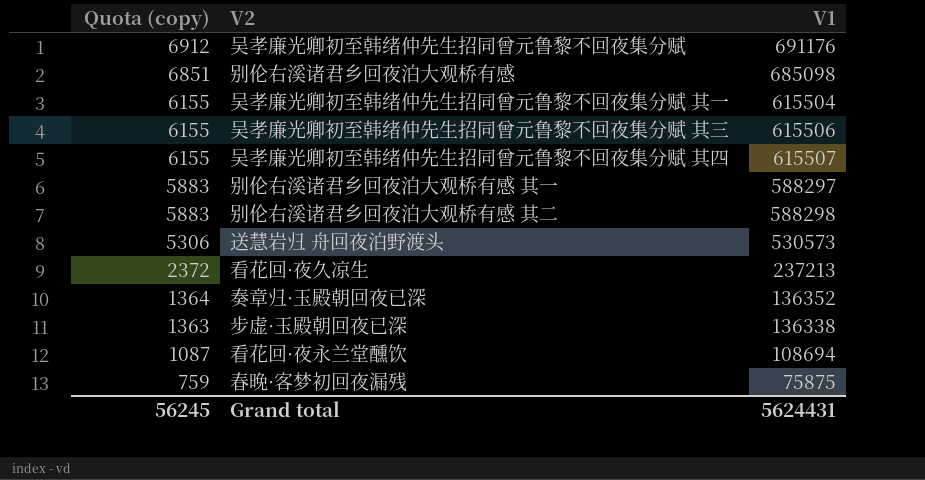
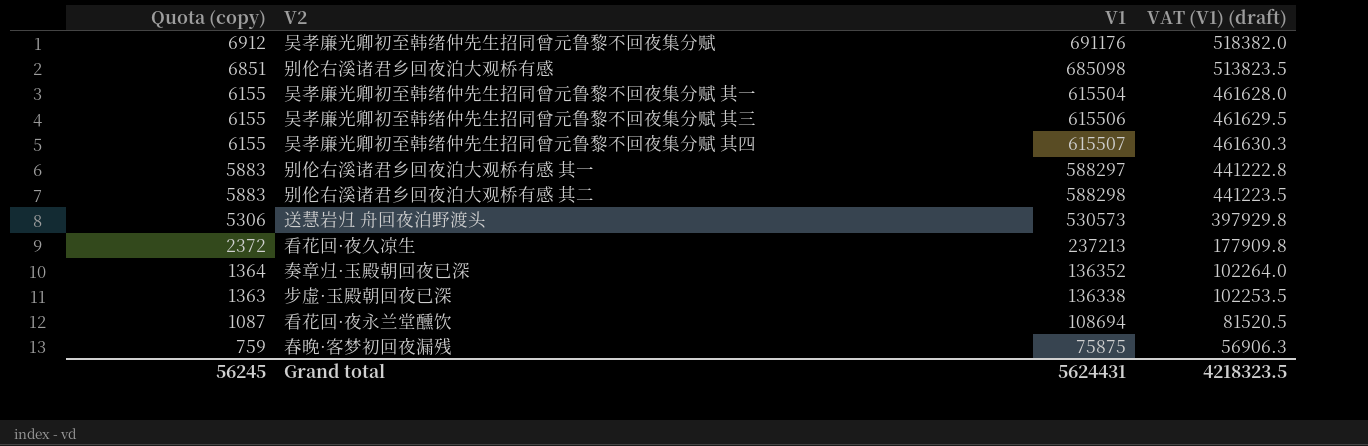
column VAT (V1) (draft) | formula: none -> [V1] * 0.75

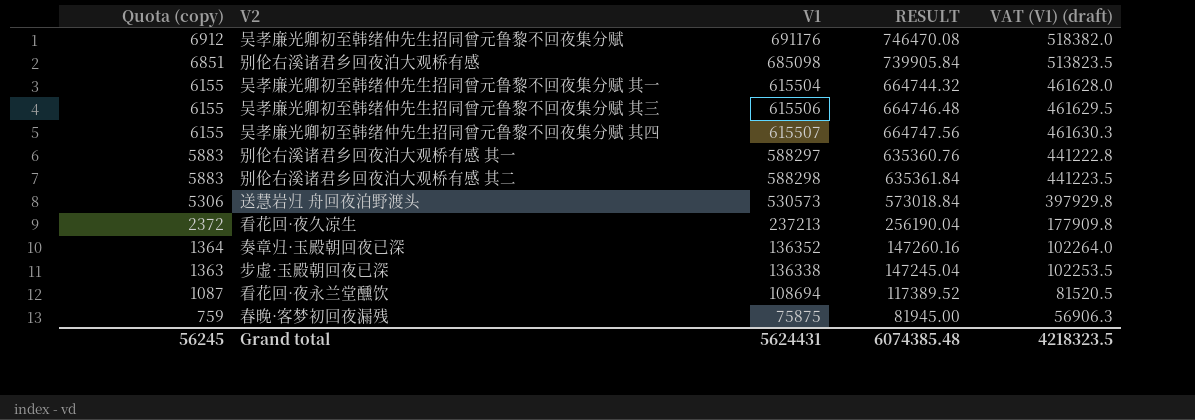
column RESULT | formula: none -> [V1] * 1.08

